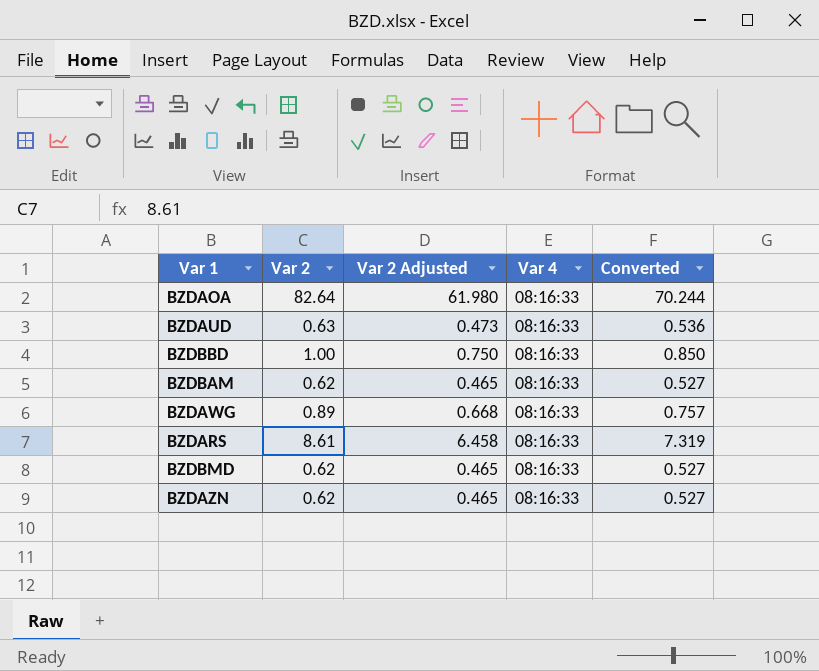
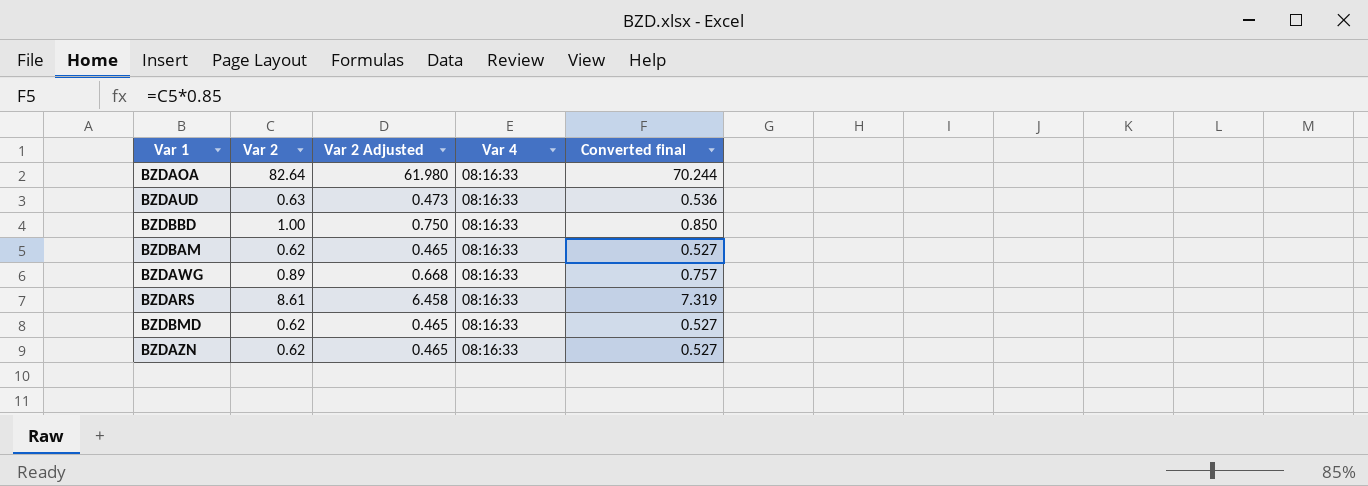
column name: Converted -> Converted final

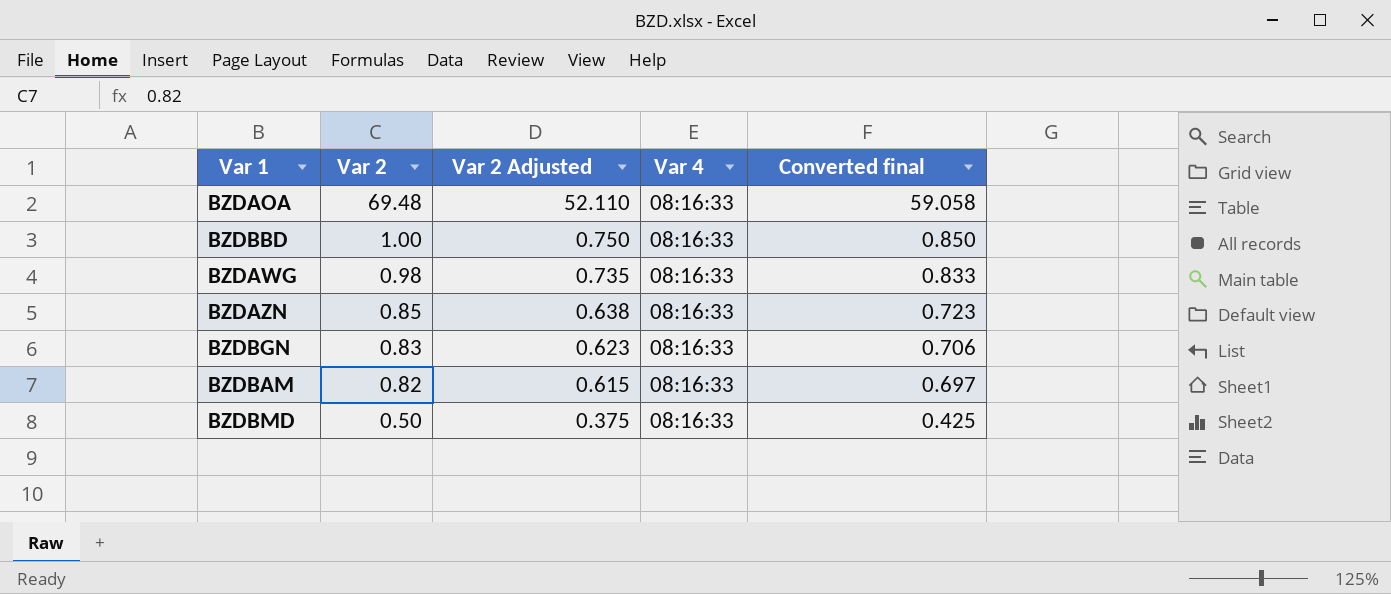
row order: none -> Var 2 descending
row BZDAUD: 0.63 | 0.473 | 08:16:33 | 0.536 -> none
row BZDARS: 8.61 | 6.458 | 08:16:33 | 7.319 -> none
BZDAOA | Var 2: 82.64 -> 69.48
BZDAOA | Var 2 Adjusted: 61.980 -> 52.110
BZDAOA | Converted final: 70.244 -> 59.058
BZDAWG | Var 2: 0.89 -> 0.98
BZDAWG | Var 2 Adjusted: 0.668 -> 0.735
BZDAWG | Converted final: 0.757 -> 0.833
BZDAZN | Var 2: 0.62 -> 0.85
BZDAZN | Var 2 Adjusted: 0.465 -> 0.638
BZDAZN | Converted final: 0.527 -> 0.723
row BZDBGN: none -> 0.83 | 0.623 | 08:16:33 | 0.706
BZDBAM | Var 2: 0.62 -> 0.82
BZDBAM | Var 2 Adjusted: 0.465 -> 0.615
BZDBAM | Converted final: 0.527 -> 0.697
BZDBMD | Var 2: 0.62 -> 0.50
BZDBMD | Var 2 Adjusted: 0.465 -> 0.375
BZDBMD | Converted final: 0.527 -> 0.425

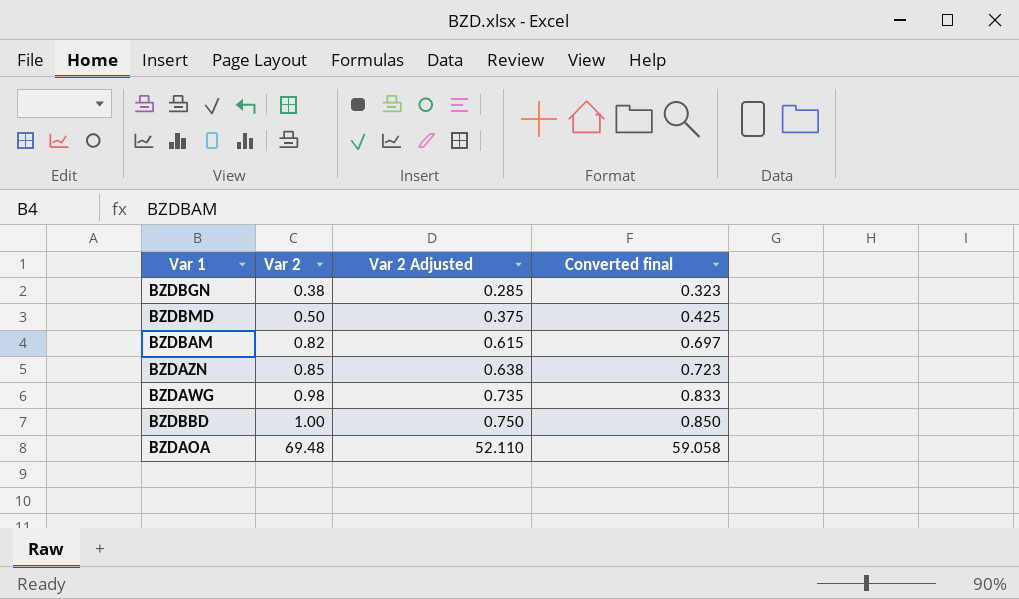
row order: Var 2 descending -> Var 2 ascending
column Var 4 | position: 4 -> none
BZDBGN | Var 2: 0.83 -> 0.38
BZDBGN | Var 2 Adjusted: 0.623 -> 0.285
BZDBGN | Converted final: 0.706 -> 0.323

